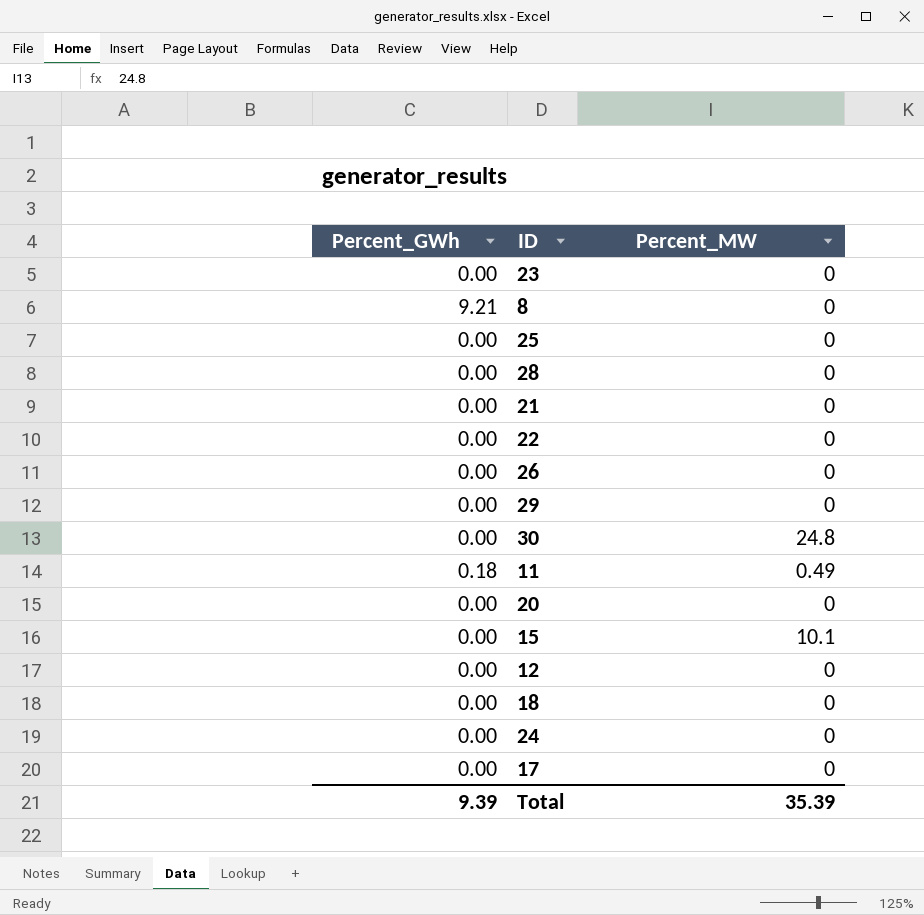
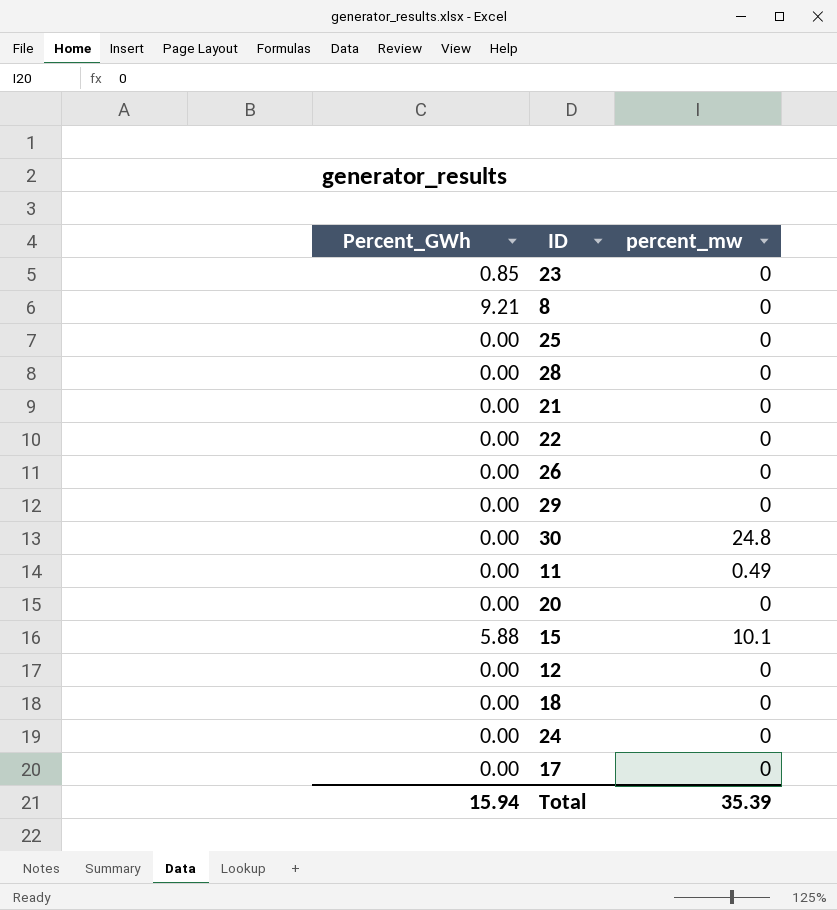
column name: Percent_MW -> percent_mw
23 | Percent_GWh: 0.00 -> 0.85
11 | Percent_GWh: 0.18 -> 0.00
15 | Percent_GWh: 0.00 -> 5.88
Total | Percent_GWh: 9.39 -> 15.94

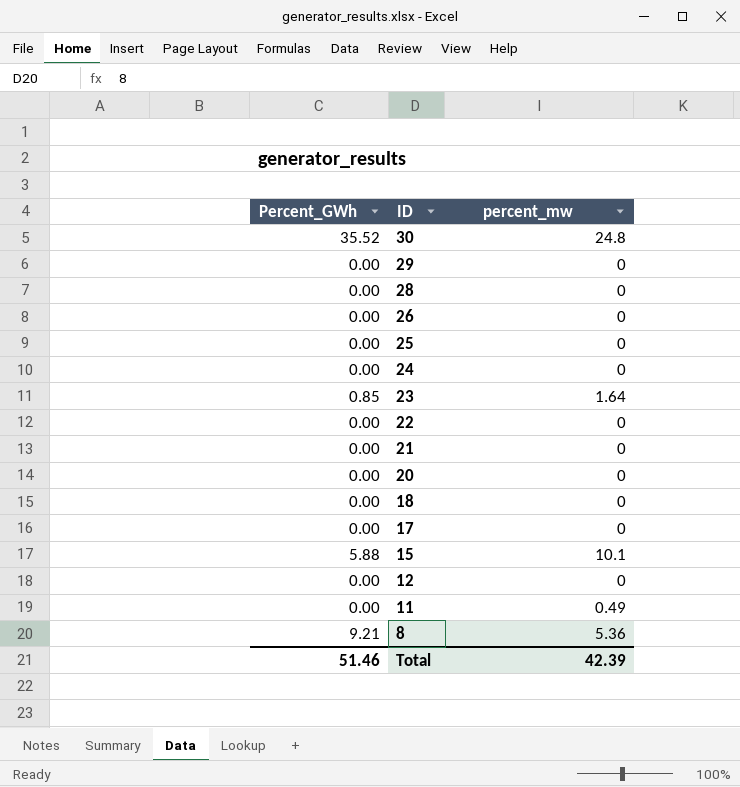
row order: none -> ID descending
30 | Percent_GWh: 0.00 -> 35.52
23 | percent_mw: 0 -> 1.64
8 | percent_mw: 0 -> 5.36
Total | Percent_GWh: 15.94 -> 51.46
Total | percent_mw: 35.39 -> 42.39

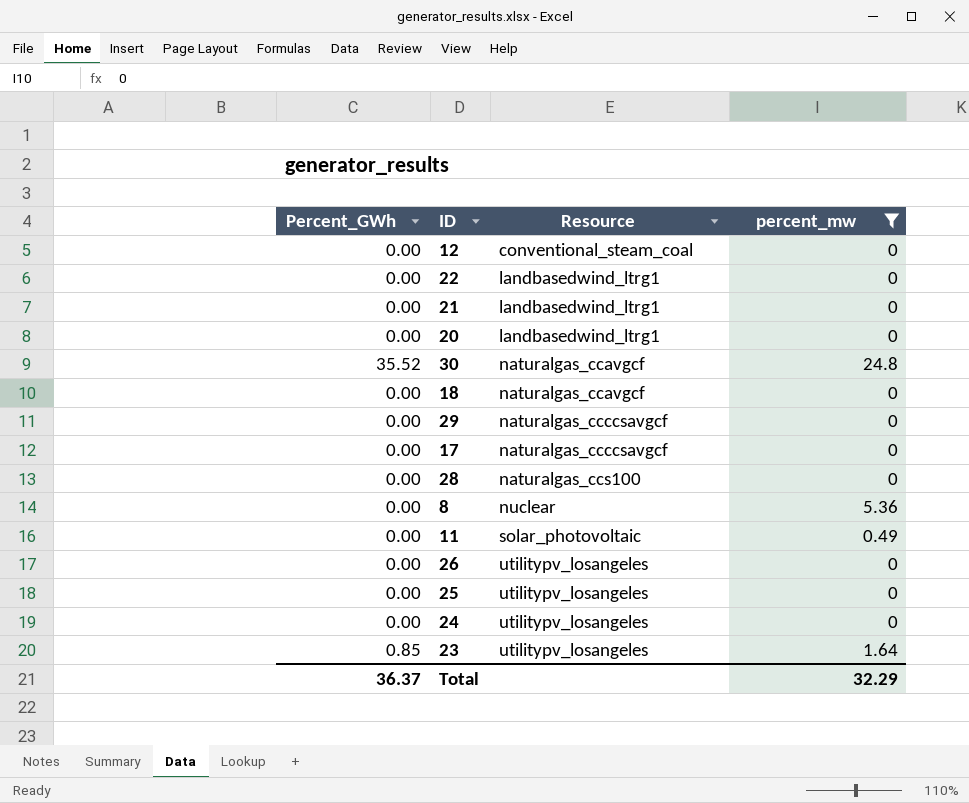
filter: none -> percent_mw != 10.1
row order: ID descending -> Resource ascending
column Resource | position: none -> 3
8 | Percent_GWh: 9.21 -> 0.00
Total | Percent_GWh: 51.46 -> 36.37
Total | percent_mw: 42.39 -> 32.29

